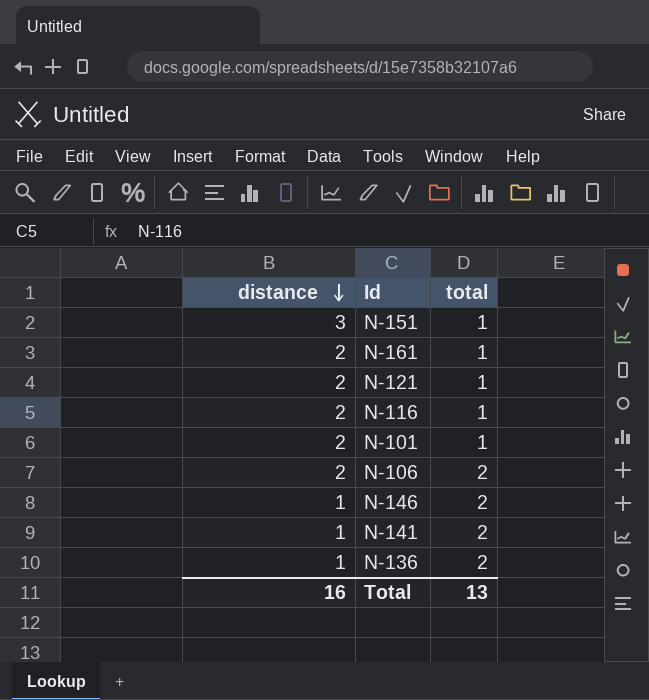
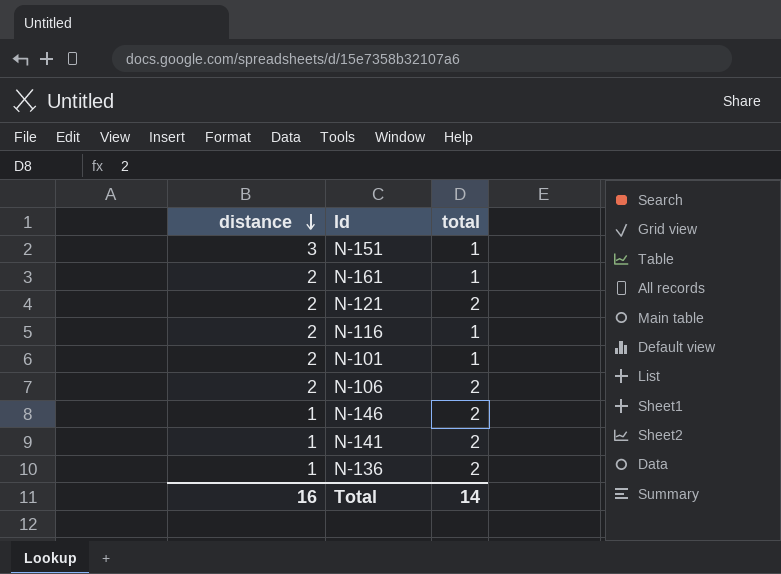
N-121 | total: 1 -> 2
Total | total: 13 -> 14

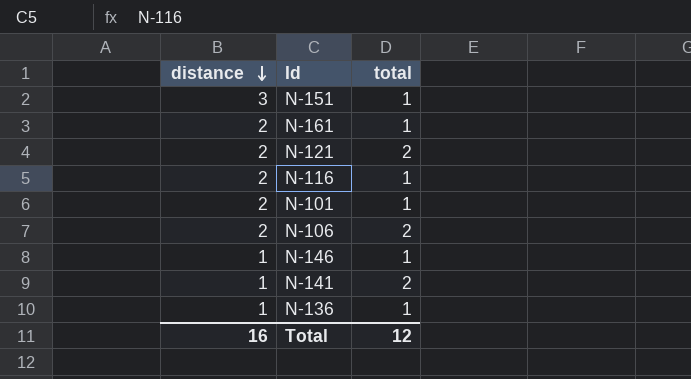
N-146 | total: 2 -> 1
N-136 | total: 2 -> 1
Total | total: 14 -> 12

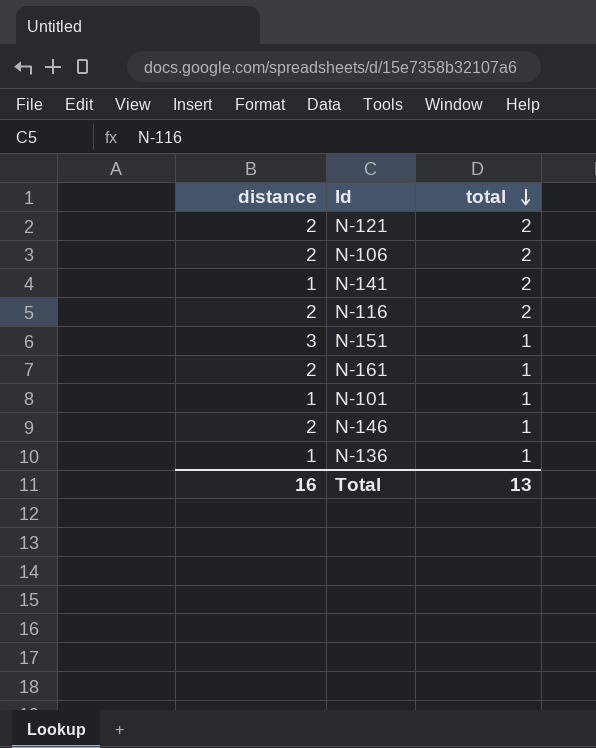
row order: distance descending -> total descending
N-116 | total: 1 -> 2
N-101 | distance: 2 -> 1
N-146 | distance: 1 -> 2
Total | total: 12 -> 13

